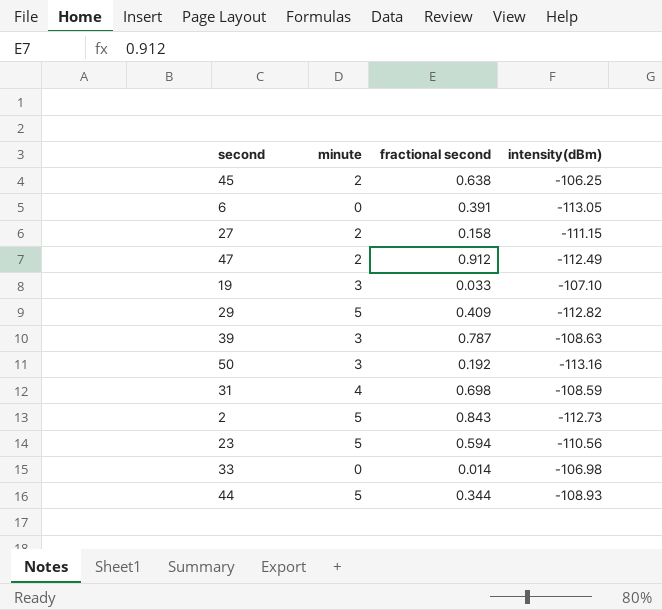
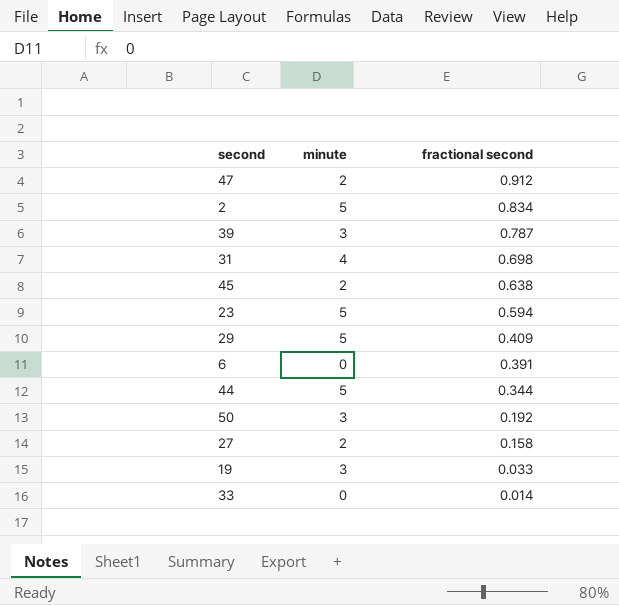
row order: none -> fractional second descending
column intensity(dBm) | position: 4 -> none
2 | fractional second: 0.843 -> 0.834

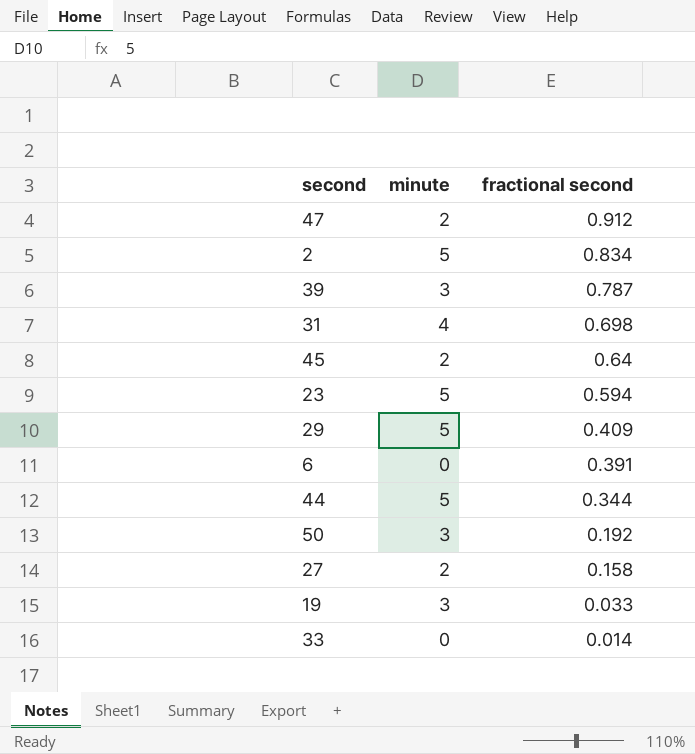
45 | fractional second: 0.638 -> 0.64

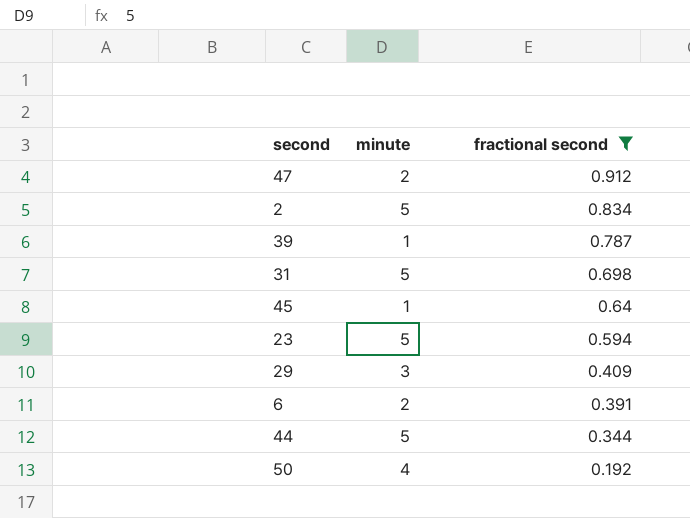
filter: none -> fractional second >= 0.192
39 | minute: 3 -> 1
31 | minute: 4 -> 5
45 | minute: 2 -> 1
29 | minute: 5 -> 3
6 | minute: 0 -> 2
50 | minute: 3 -> 4

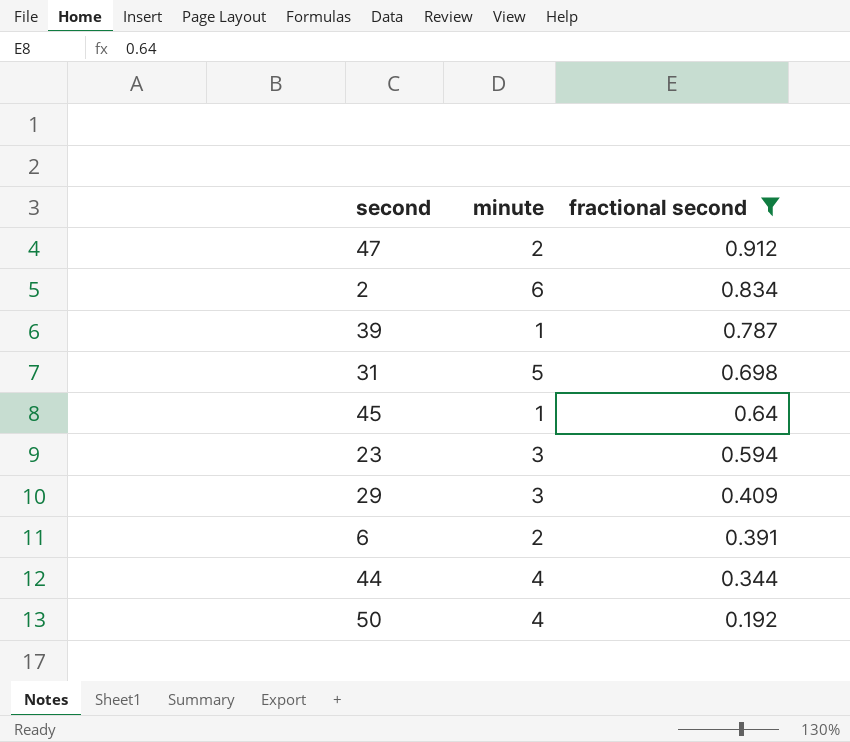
2 | minute: 5 -> 6
23 | minute: 5 -> 3
44 | minute: 5 -> 4

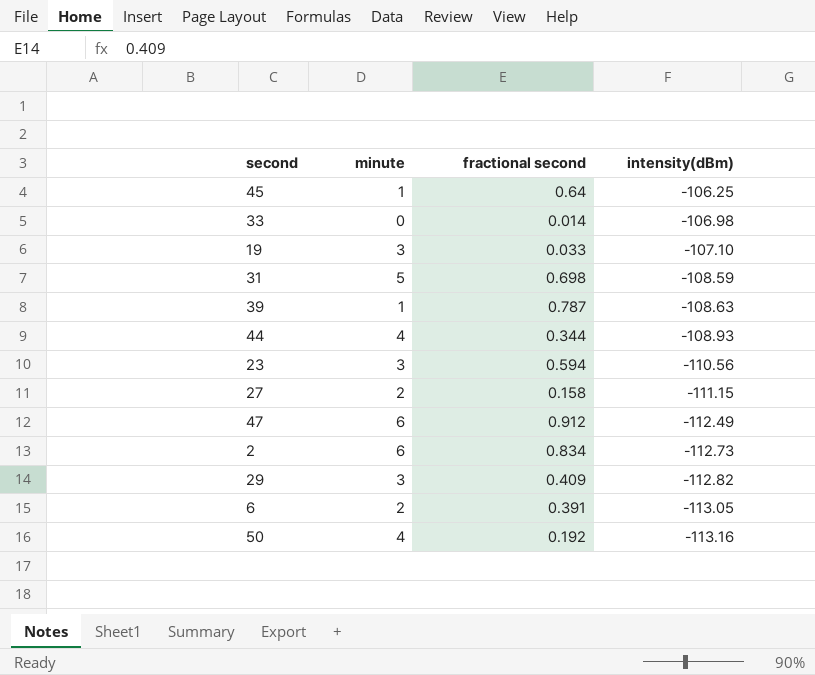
filter: fractional second >= 0.192 -> none
row order: fractional second descending -> intensity(dBm) descending
column intensity(dBm) | position: none -> 4
47 | minute: 2 -> 6

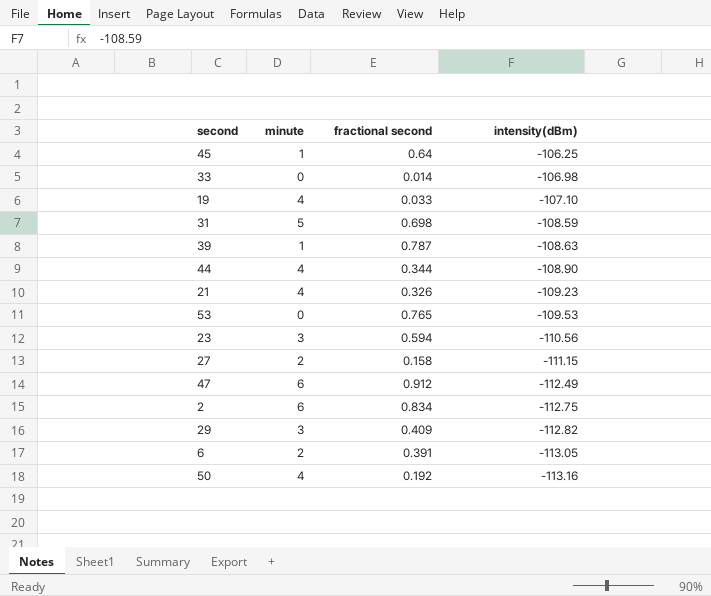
19 | minute: 3 -> 4
44 | intensity(dBm): -108.93 -> -108.90
row 21: none -> 4 | 0.326 | -109.23
row 53: none -> 0 | 0.765 | -109.53
2 | intensity(dBm): -112.73 -> -112.75

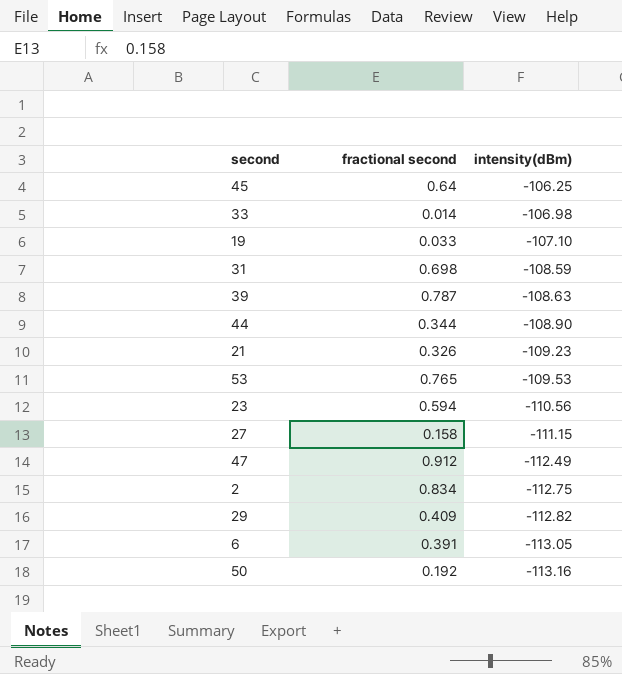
column minute | position: 2 -> none

